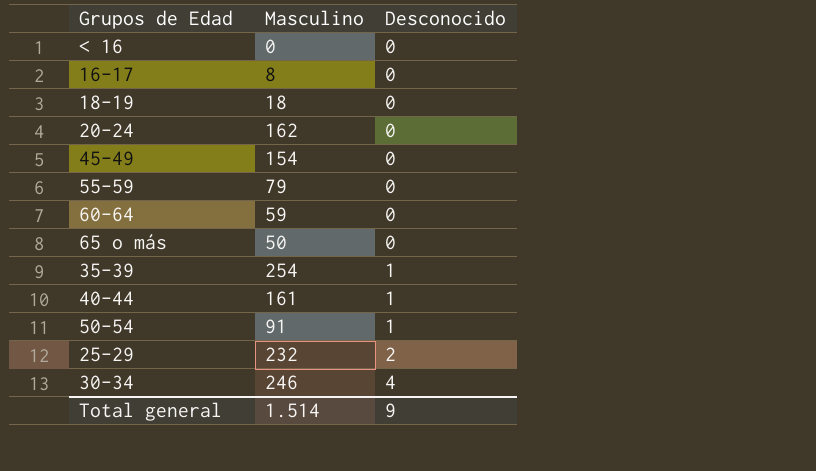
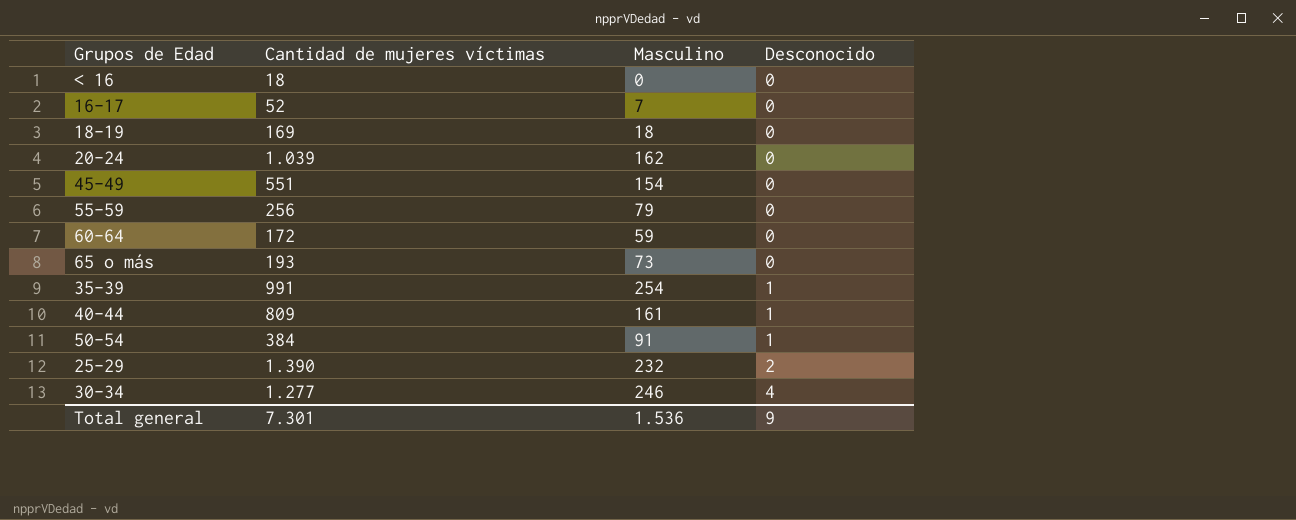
column Cantidad de mujeres víctimas | position: none -> 2
16-17 | Masculino: 8 -> 7
65 o más | Masculino: 50 -> 73
Total general | Masculino: 1.514 -> 1.536

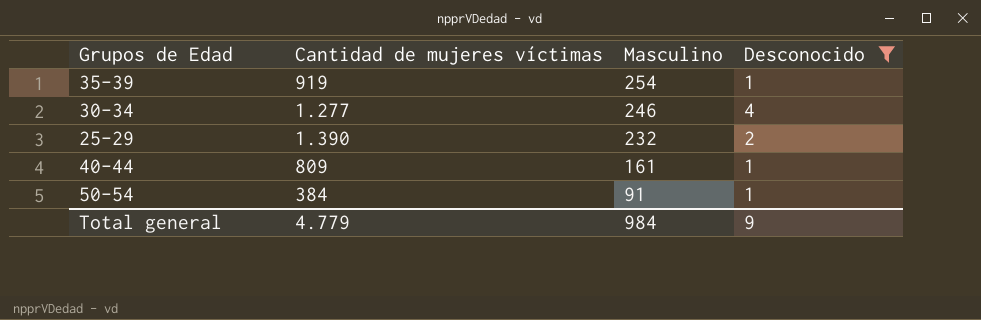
filter: none -> Desconocido != 0
row order: Desconocido ascending -> Masculino descending
35-39 | Cantidad de mujeres víctimas: 991 -> 919
Total general | Cantidad de mujeres víctimas: 7.301 -> 4.779
Total general | Masculino: 1.536 -> 984

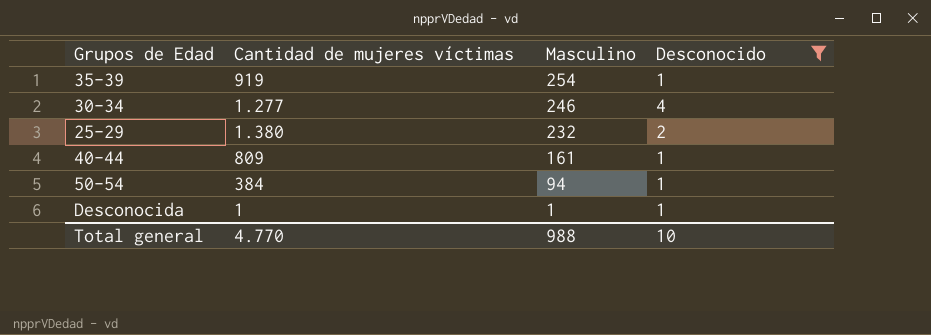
25-29 | Cantidad de mujeres víctimas: 1.390 -> 1.380
50-54 | Masculino: 91 -> 94
row Desconocida: none -> 1 | 1 | 1
Total general | Cantidad de mujeres víctimas: 4.779 -> 4.770
Total general | Masculino: 984 -> 988
Total general | Desconocido: 9 -> 10

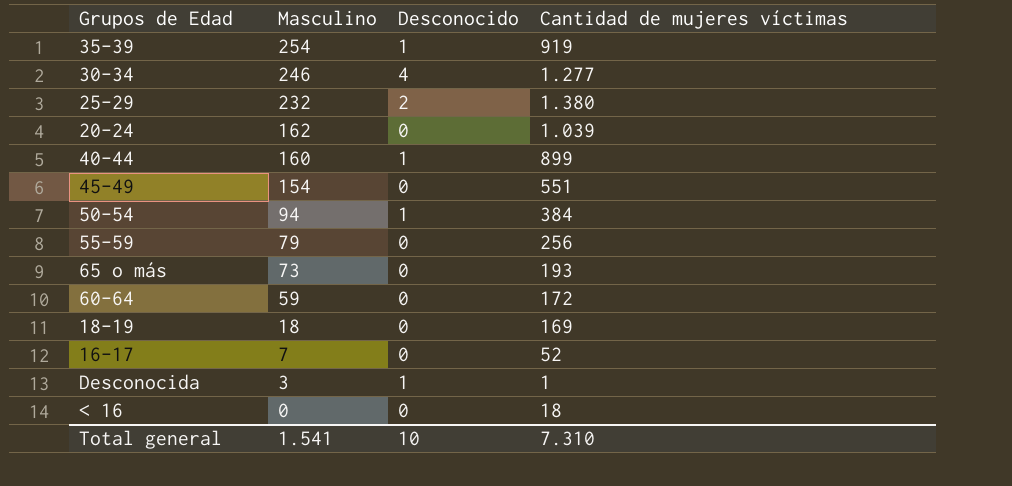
filter: Desconocido != 0 -> none
column Cantidad de mujeres víctimas | position: 2 -> 4
40-44 | Masculino: 161 -> 160
40-44 | Cantidad de mujeres víctimas: 809 -> 899
Desconocida | Masculino: 1 -> 3
Total general | Masculino: 988 -> 1.541
Total general | Cantidad de mujeres víctimas: 4.770 -> 7.310

